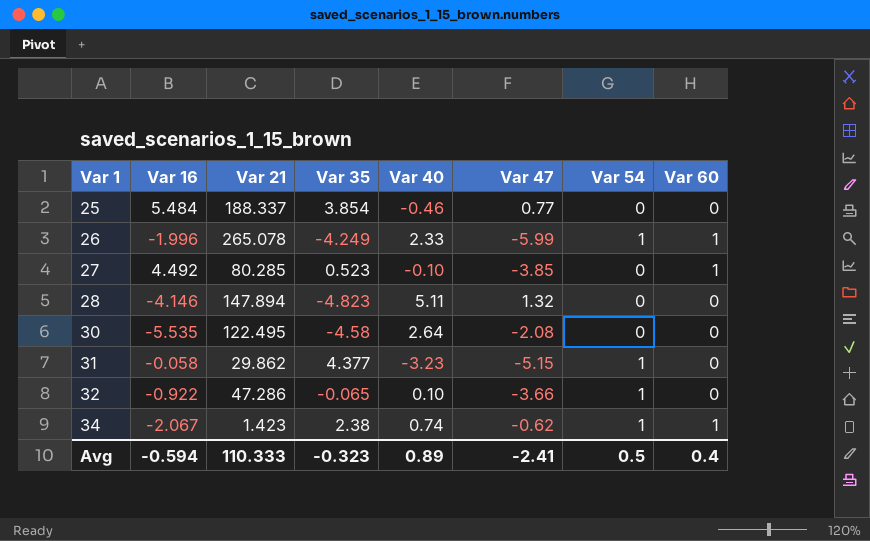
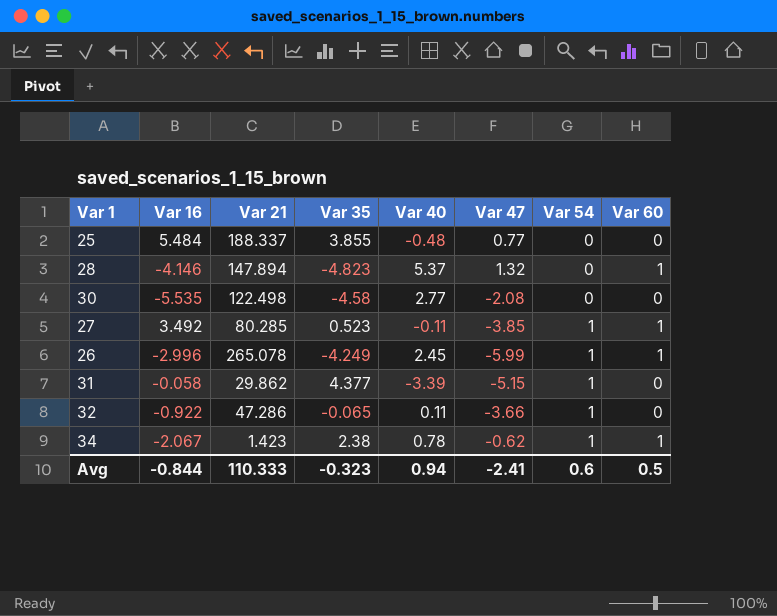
row order: Var 1 ascending -> Var 54 ascending
25 | Var 35: 3.854 -> 3.855
25 | Var 40: -0.46 -> -0.48
28 | Var 40: 5.11 -> 5.37
28 | Var 60: 0 -> 1
30 | Var 21: 122.495 -> 122.498
30 | Var 40: 2.64 -> 2.77
27 | Var 16: 4.492 -> 3.492
27 | Var 40: -0.10 -> -0.11
27 | Var 54: 0 -> 1
26 | Var 16: -1.996 -> -2.996
26 | Var 40: 2.33 -> 2.45
31 | Var 40: -3.23 -> -3.39
32 | Var 40: 0.10 -> 0.11
34 | Var 40: 0.74 -> 0.78
Avg | Var 16: -0.594 -> -0.844
Avg | Var 40: 0.89 -> 0.94
Avg | Var 54: 0.5 -> 0.6
Avg | Var 60: 0.4 -> 0.5

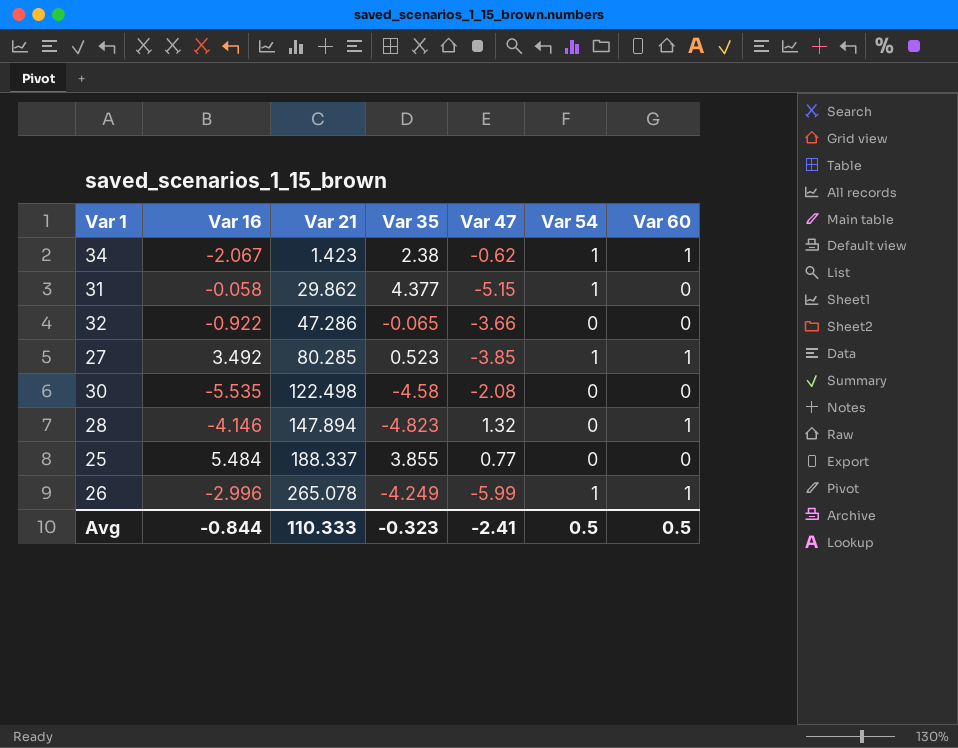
row order: Var 54 ascending -> Var 21 ascending
column Var 40 | position: 5 -> none
32 | Var 54: 1 -> 0
Avg | Var 54: 0.6 -> 0.5

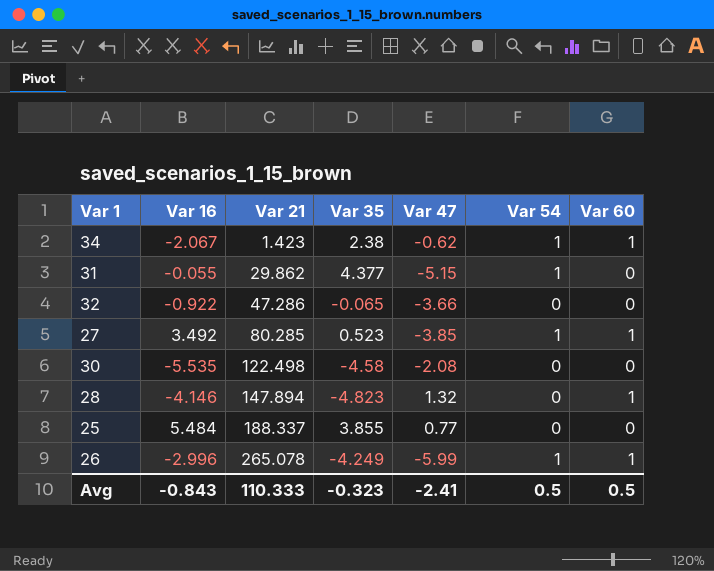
31 | Var 16: -0.058 -> -0.055
Avg | Var 16: -0.844 -> -0.843

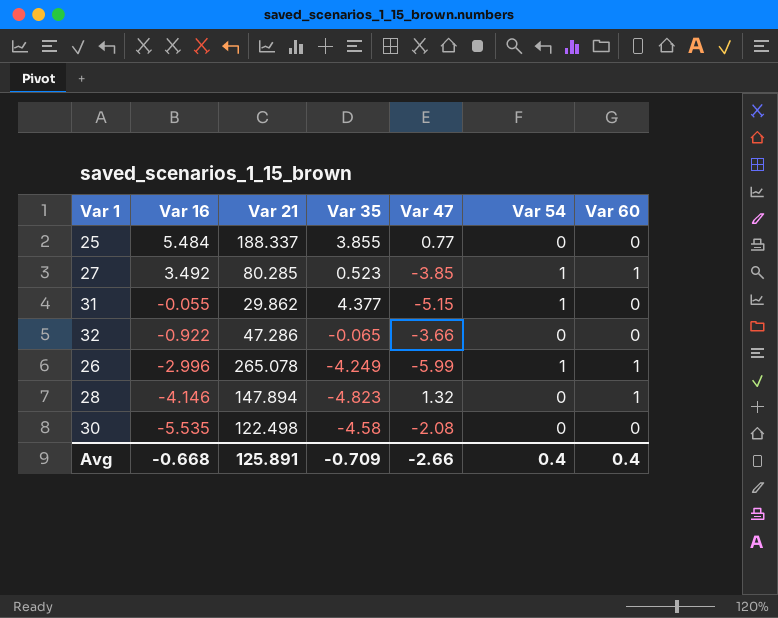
row order: Var 21 ascending -> Var 16 descending
row 34: -2.067 | 1.423 | 2.38 | -0.62 | 1 | 1 -> none
Avg | Var 16: -0.843 -> -0.668
Avg | Var 21: 110.333 -> 125.891
Avg | Var 35: -0.323 -> -0.709
Avg | Var 47: -2.41 -> -2.66
Avg | Var 54: 0.5 -> 0.4
Avg | Var 60: 0.5 -> 0.4

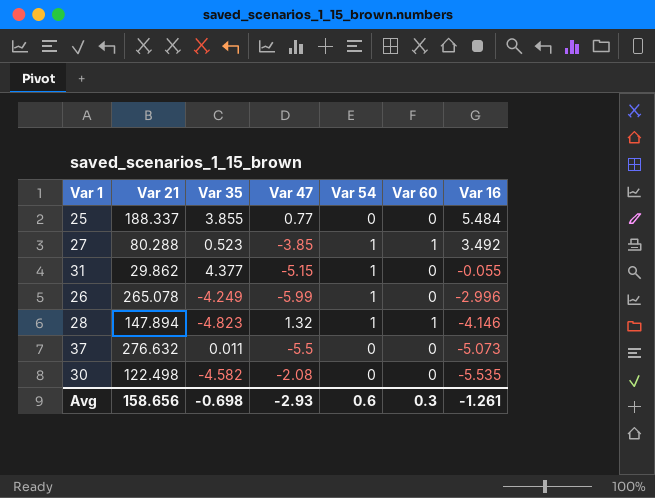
column Var 16 | position: 2 -> 7
row 32: -0.922 | 47.286 | -0.065 | -3.66 | 0 | 0 -> none
27 | Var 21: 80.285 -> 80.288
26 | Var 60: 1 -> 0
28 | Var 54: 0 -> 1
row 37: none -> 276.632 | 0.011 | -5.5 | 0 | 0 | -5.073
30 | Var 35: -4.58 -> -4.582
Avg | Var 21: 125.891 -> 158.656
Avg | Var 35: -0.709 -> -0.698
Avg | Var 47: -2.66 -> -2.93
Avg | Var 54: 0.4 -> 0.6
Avg | Var 60: 0.4 -> 0.3
Avg | Var 16: -0.668 -> -1.261

